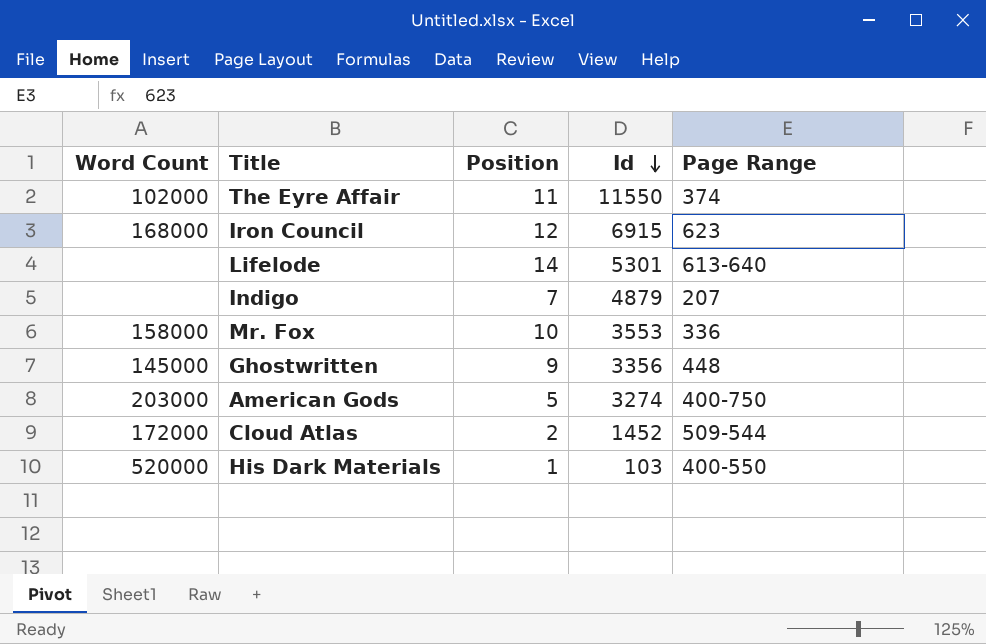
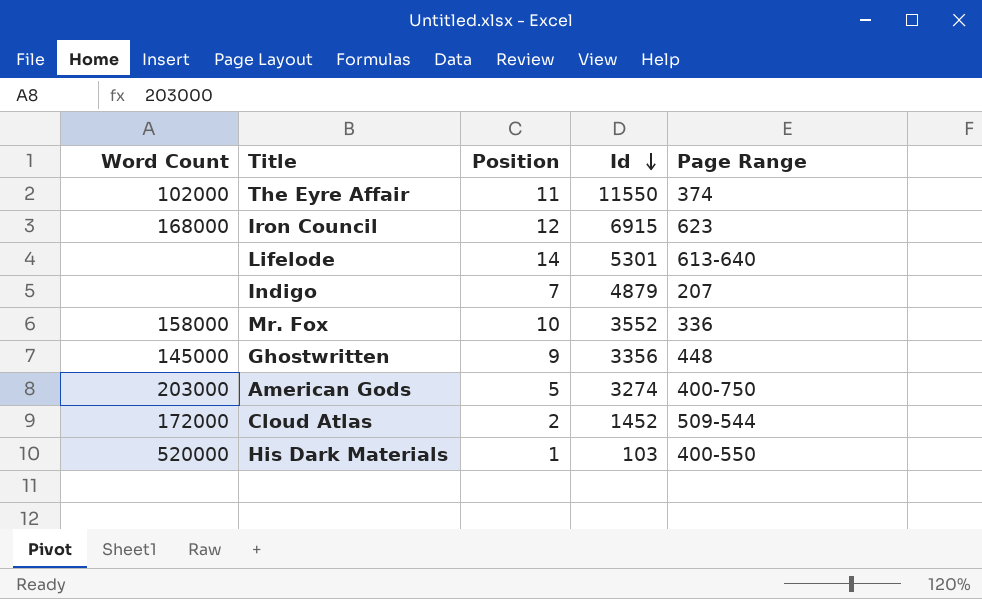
Mr. Fox | Id: 3553 -> 3552

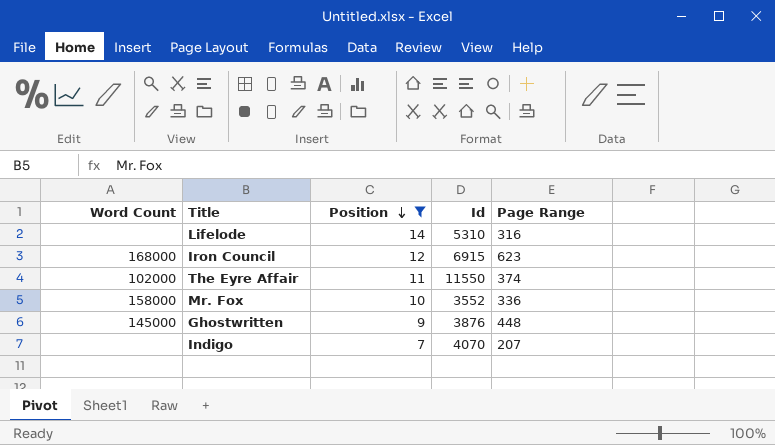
filter: none -> Position >= 7
row order: Id descending -> Position descending
Lifelode | Id: 5301 -> 5310
Lifelode | Page Range: 613-640 -> 316
Ghostwritten | Id: 3356 -> 3876
Indigo | Id: 4879 -> 4070

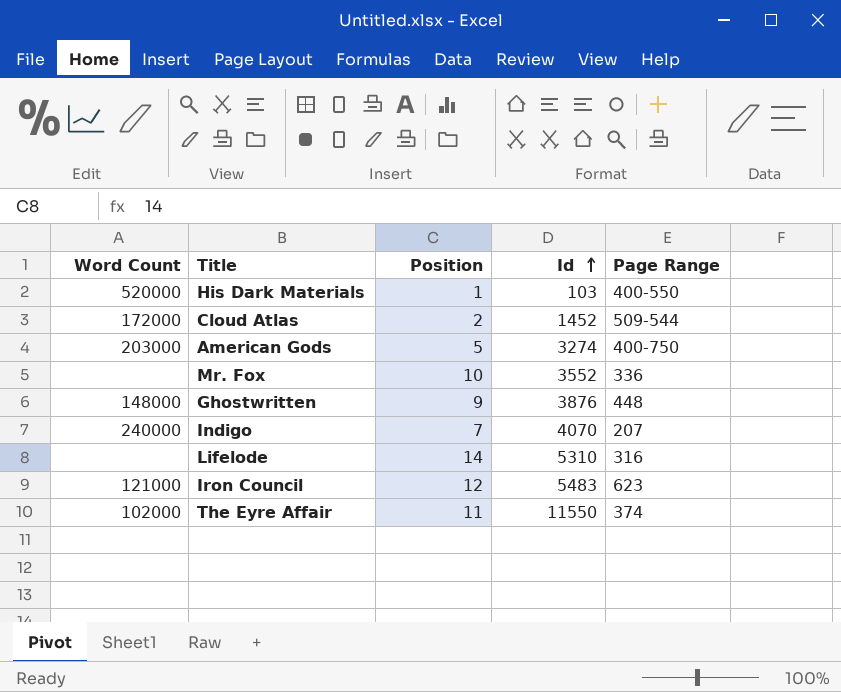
filter: Position >= 7 -> none
row order: Position descending -> Id ascending
Mr. Fox | Word Count: 158000 -> none
Ghostwritten | Word Count: 145000 -> 148000
Indigo | Word Count: none -> 240000
Iron Council | Word Count: 168000 -> 121000
Iron Council | Id: 6915 -> 5483

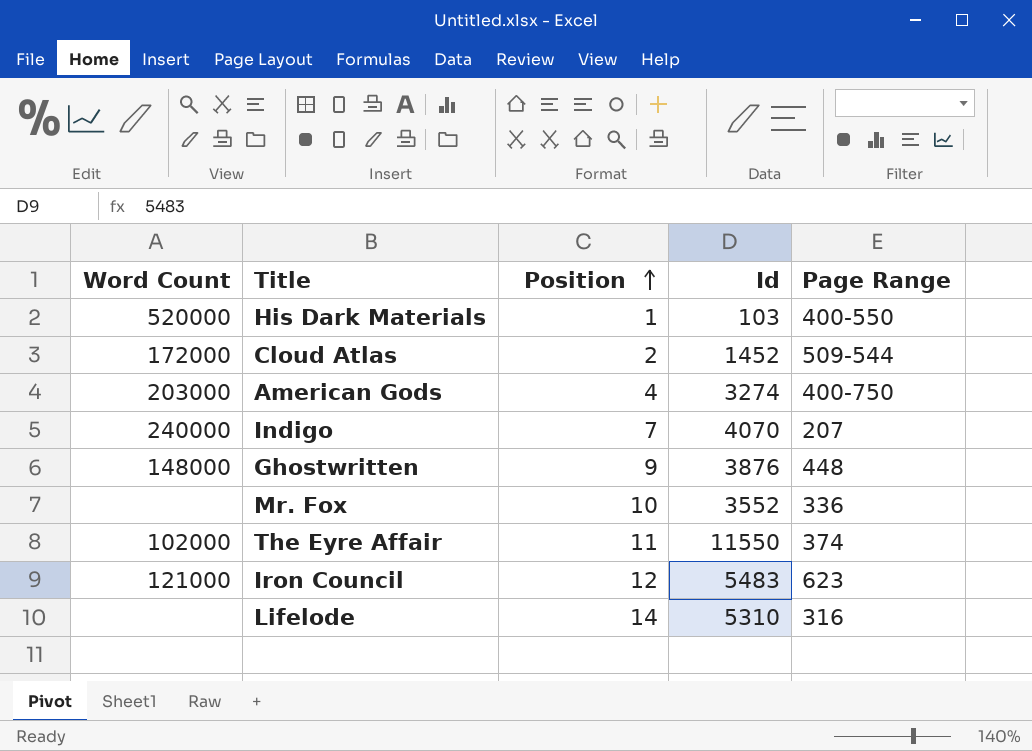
row order: Id ascending -> Position ascending
American Gods | Position: 5 -> 4

